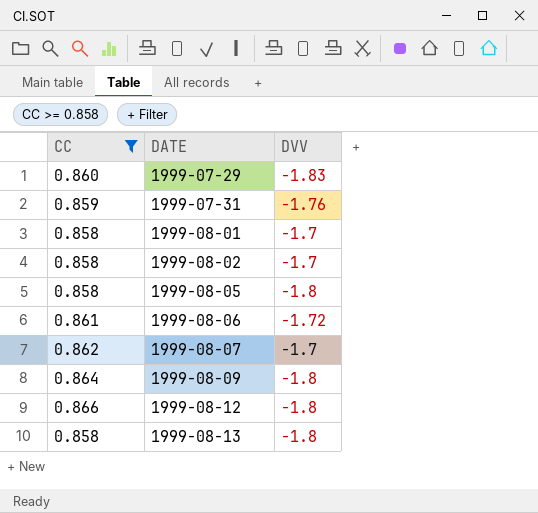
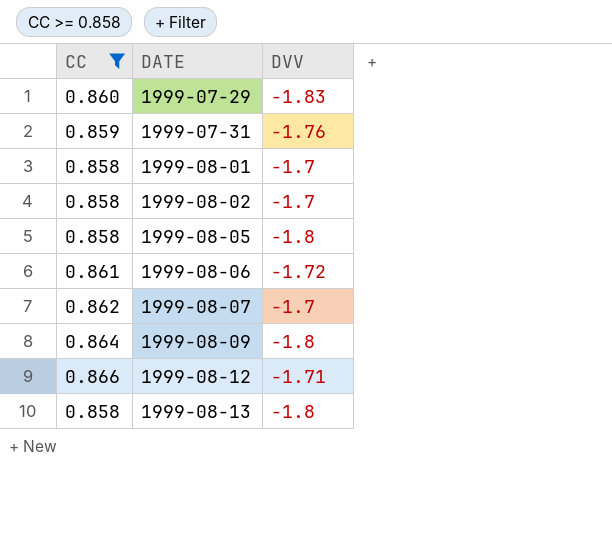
1999-08-12 | DVV: -1.8 -> -1.71

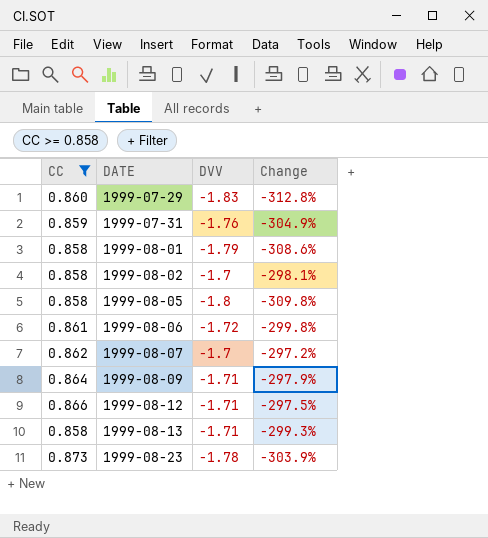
column Change | formula: none -> ([DVV] - [CC]) / [CC]
1999-08-01 | DVV: -1.7 -> -1.79
1999-08-09 | DVV: -1.8 -> -1.71
1999-08-13 | DVV: -1.8 -> -1.71
row 1999-08-23: none -> 0.873 | -1.78 | -303.9%

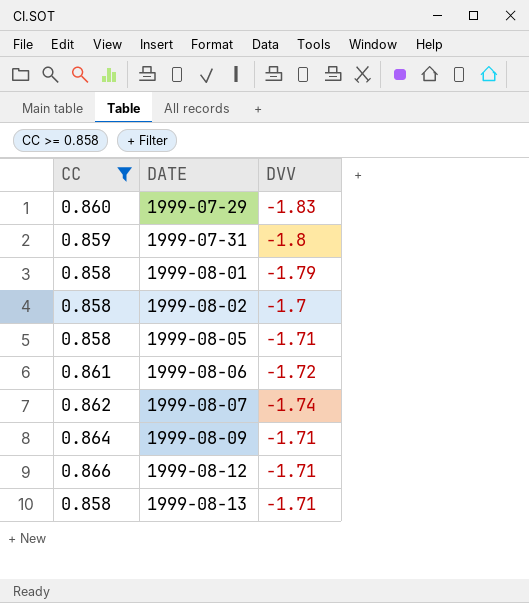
column Change | formula: ([DVV] - [CC]) / [CC] -> none
row 1999-08-23: 0.873 | -1.78 | -303.9% -> none
1999-07-31 | DVV: -1.76 -> -1.8
1999-08-05 | DVV: -1.8 -> -1.71
1999-08-07 | DVV: -1.7 -> -1.74

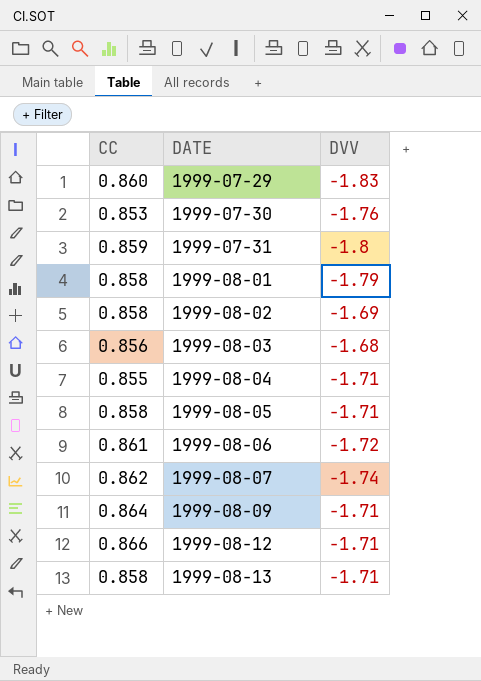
filter: CC >= 0.858 -> none
1999-08-02 | DVV: -1.7 -> -1.69

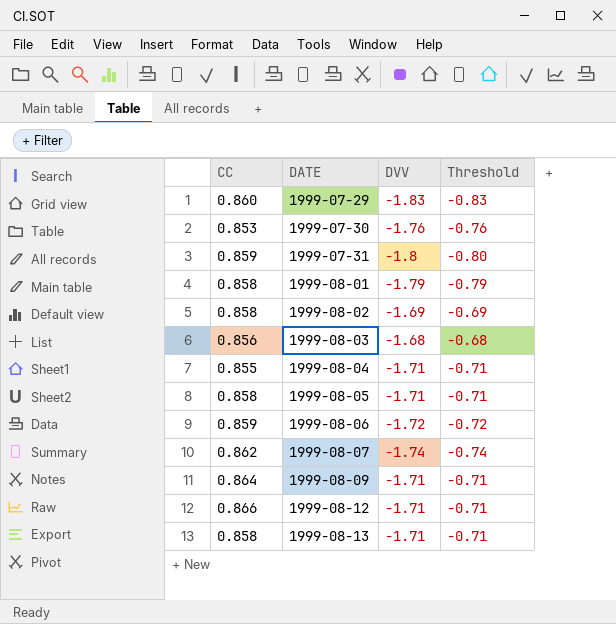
column Threshold | formula: none -> [DVV] + 1
1999-08-06 | CC: 0.861 -> 0.859

